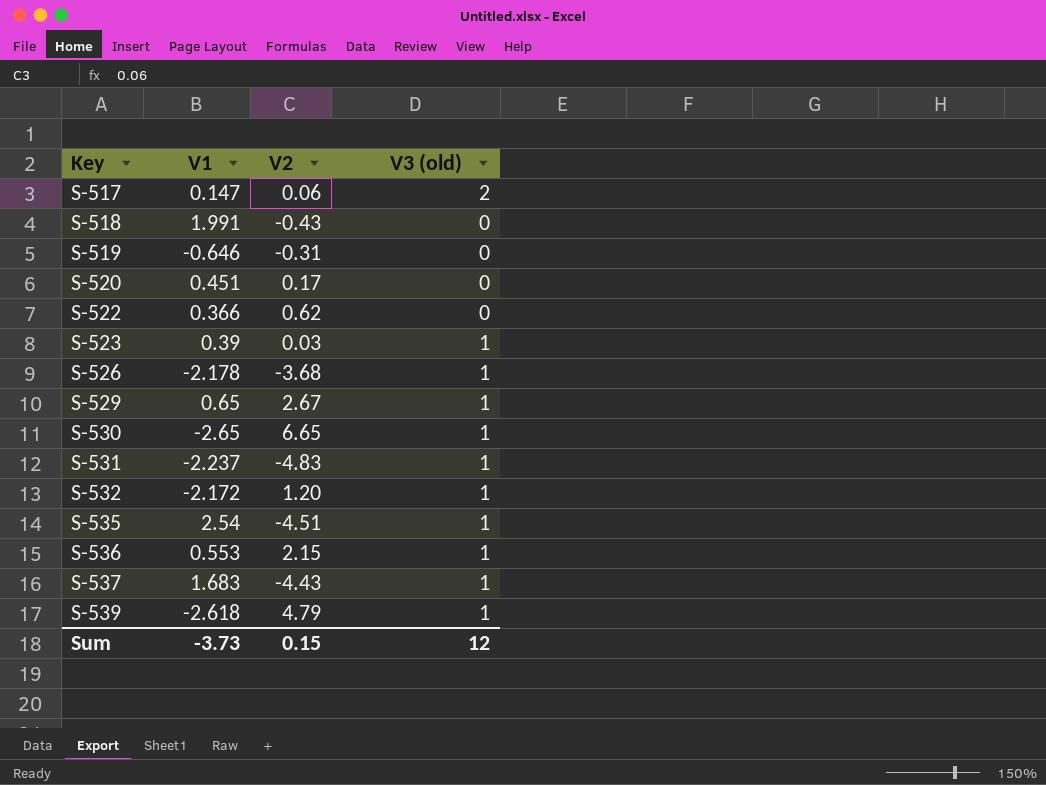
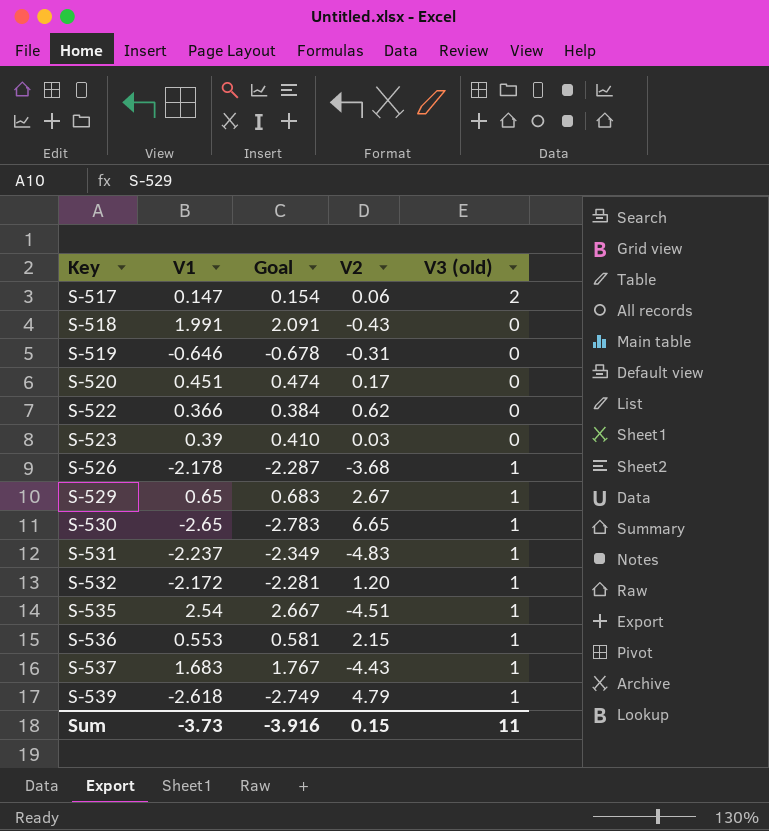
column Goal | formula: none -> [V1] * 1.05
S-523 | V3 (old): 1 -> 0
Sum | V3 (old): 12 -> 11

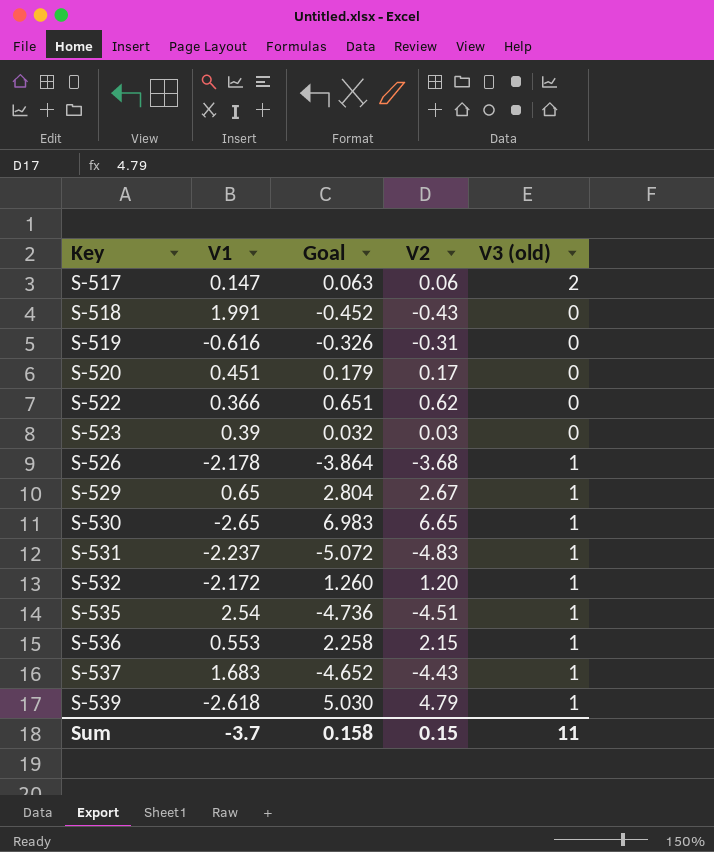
column Goal | formula: [V1] * 1.05 -> [V2] * 1.05
S-519 | V1: -0.646 -> -0.616
Sum | V1: -3.73 -> -3.7
Sum | Goal: -3.916 -> 0.158

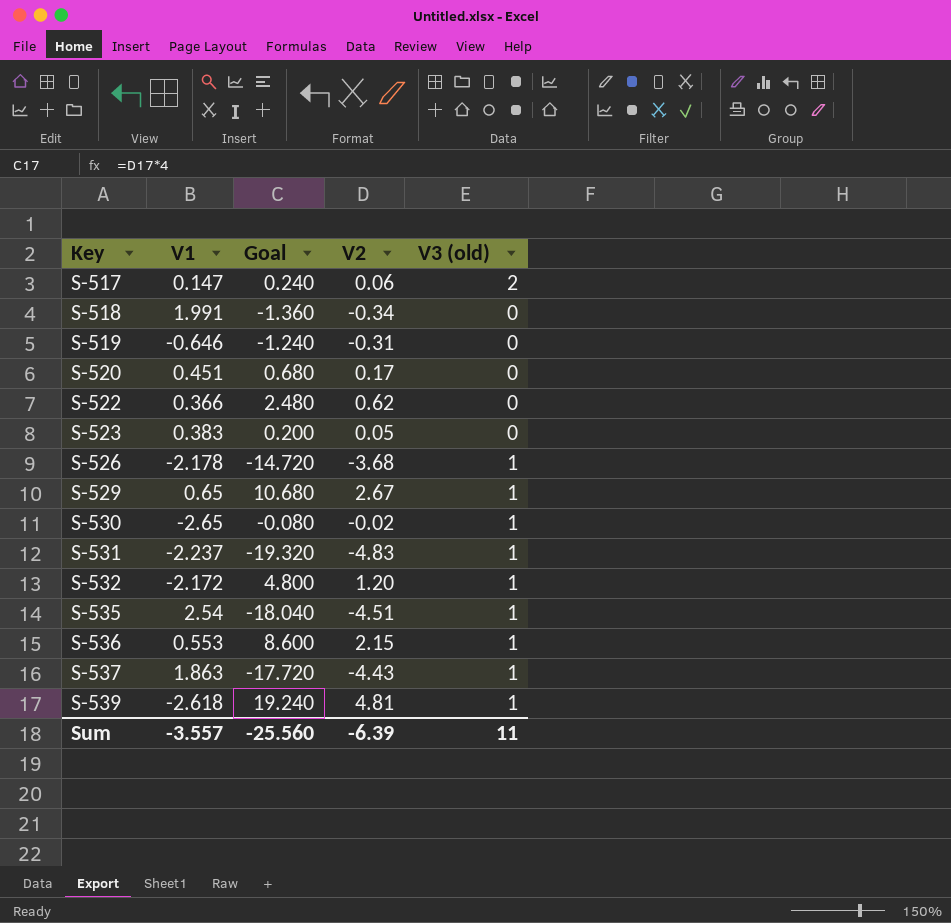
column Goal | formula: [V2] * 1.05 -> [V2] * 4
S-518 | V2: -0.43 -> -0.34
S-519 | V1: -0.616 -> -0.646
S-523 | V1: 0.39 -> 0.383
S-523 | V2: 0.03 -> 0.05
S-530 | V2: 6.65 -> -0.02
S-537 | V1: 1.683 -> 1.863
S-539 | V2: 4.79 -> 4.81
Sum | V1: -3.7 -> -3.557
Sum | Goal: 0.158 -> -25.560
Sum | V2: 0.15 -> -6.39

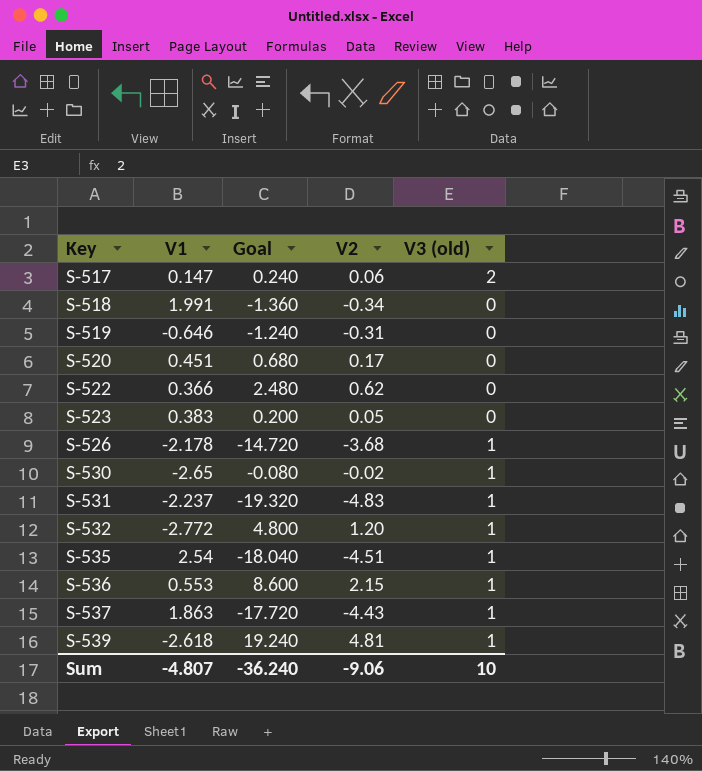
row S-529: 0.65 | 10.680 | 2.67 | 1 -> none
S-532 | V1: -2.172 -> -2.772
Sum | V1: -3.557 -> -4.807
Sum | Goal: -25.560 -> -36.240
Sum | V2: -6.39 -> -9.06
Sum | V3 (old): 11 -> 10

